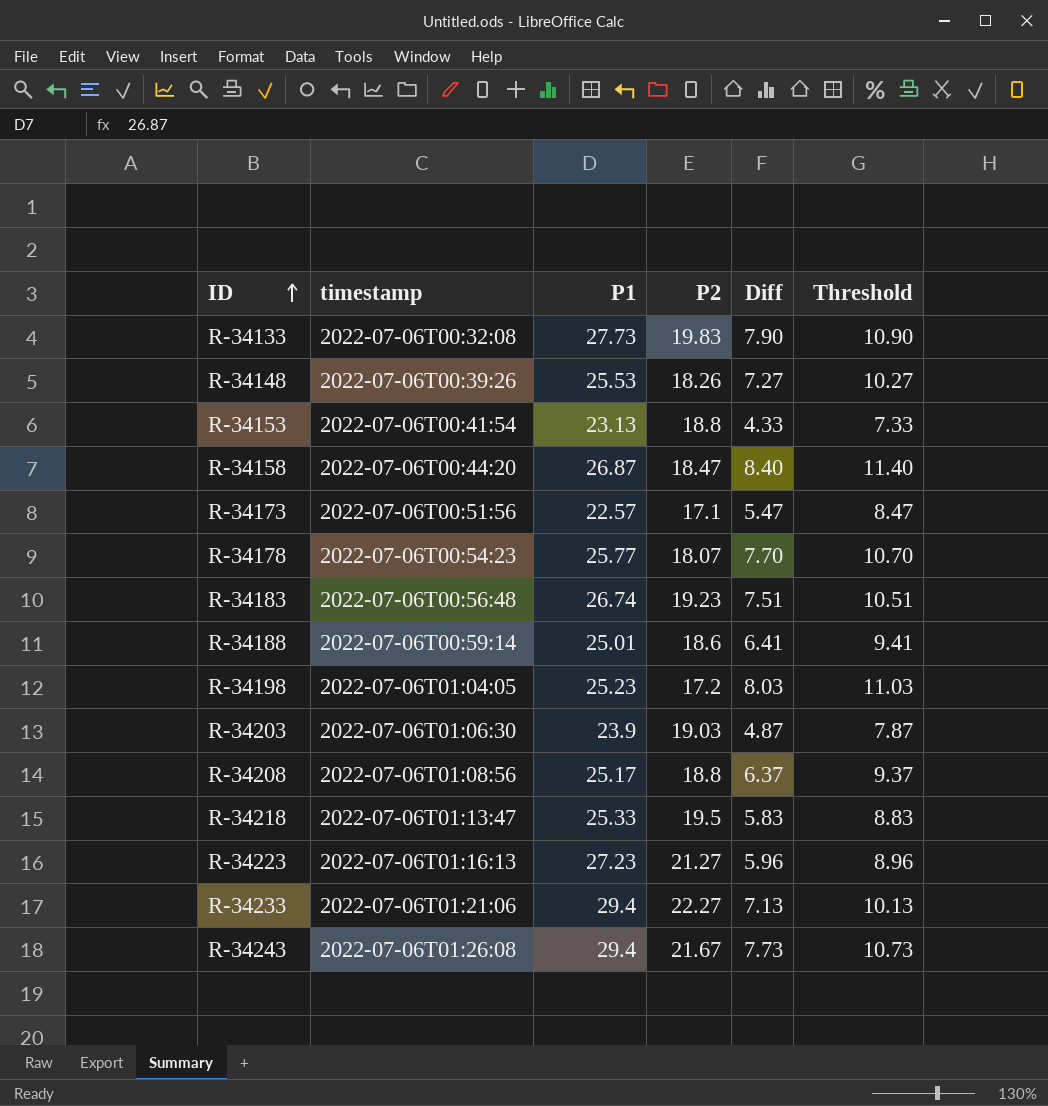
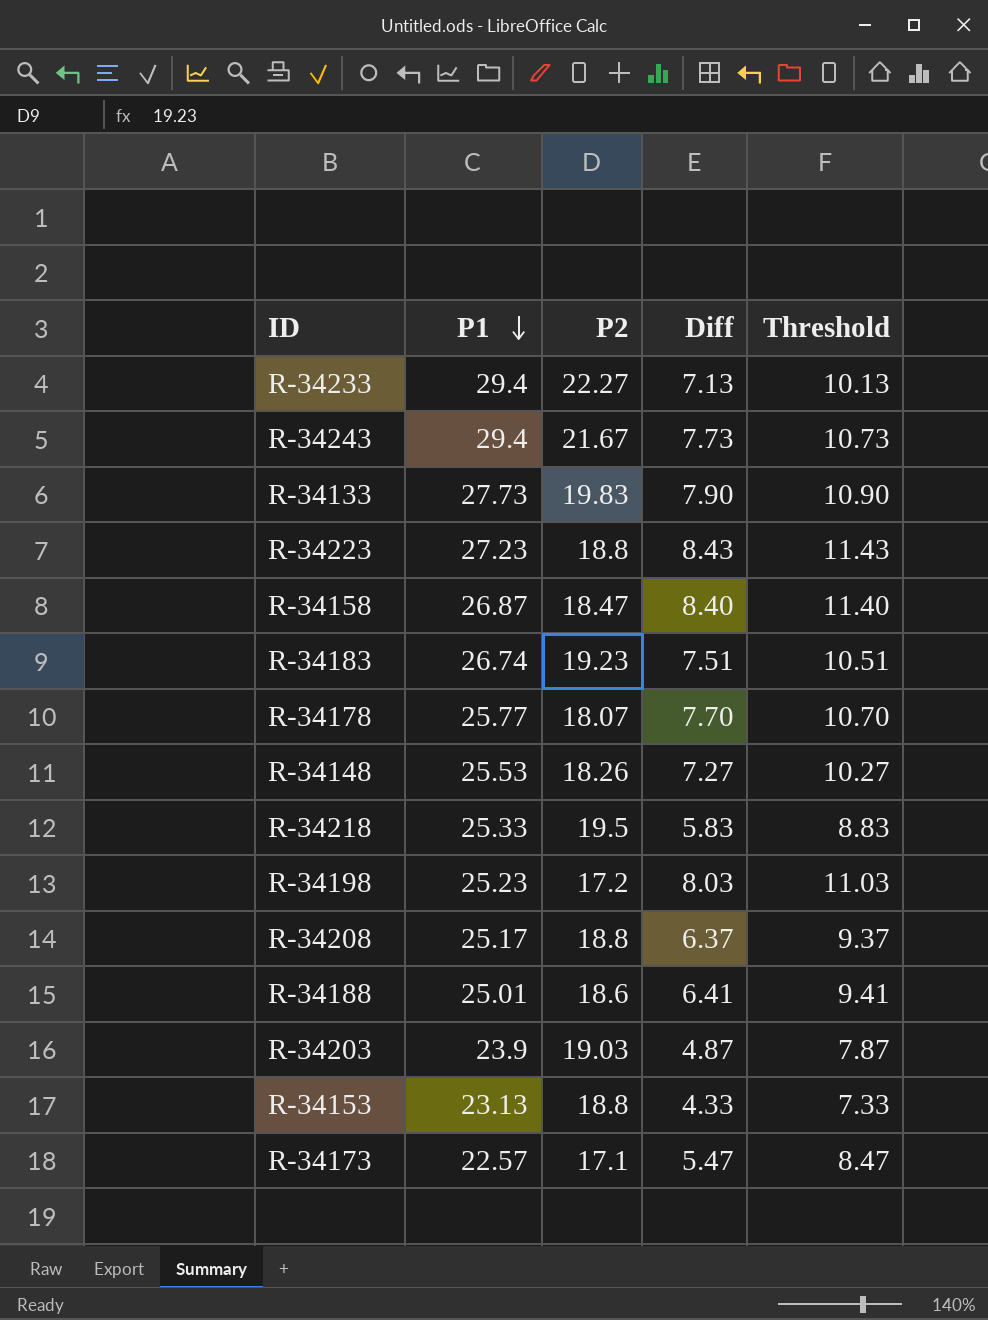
row order: ID ascending -> P1 descending
column timestamp | position: 2 -> none
R-34223 | P2: 21.27 -> 18.8
R-34223 | Diff: 5.96 -> 8.43
R-34223 | Threshold: 8.96 -> 11.43

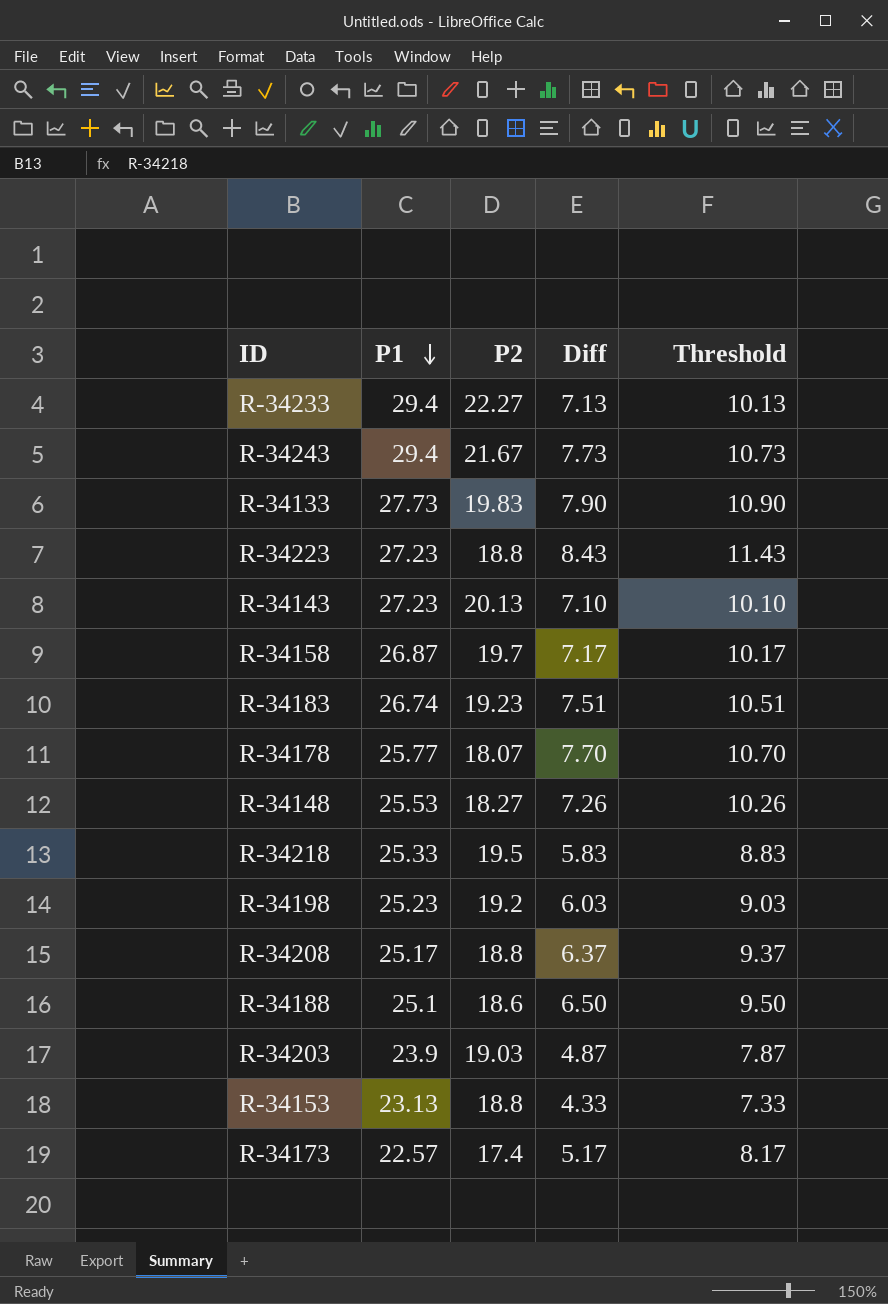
row R-34143: none -> 27.23 | 20.13 | 7.10 | 10.10
R-34158 | P2: 18.47 -> 19.7
R-34158 | Diff: 8.40 -> 7.17
R-34158 | Threshold: 11.40 -> 10.17
R-34148 | P2: 18.26 -> 18.27
R-34148 | Diff: 7.27 -> 7.26
R-34148 | Threshold: 10.27 -> 10.26
R-34198 | P2: 17.2 -> 19.2
R-34198 | Diff: 8.03 -> 6.03
R-34198 | Threshold: 11.03 -> 9.03
R-34188 | P1: 25.01 -> 25.1
R-34188 | Diff: 6.41 -> 6.50
R-34188 | Threshold: 9.41 -> 9.50
R-34173 | P2: 17.1 -> 17.4
R-34173 | Diff: 5.47 -> 5.17
R-34173 | Threshold: 8.47 -> 8.17

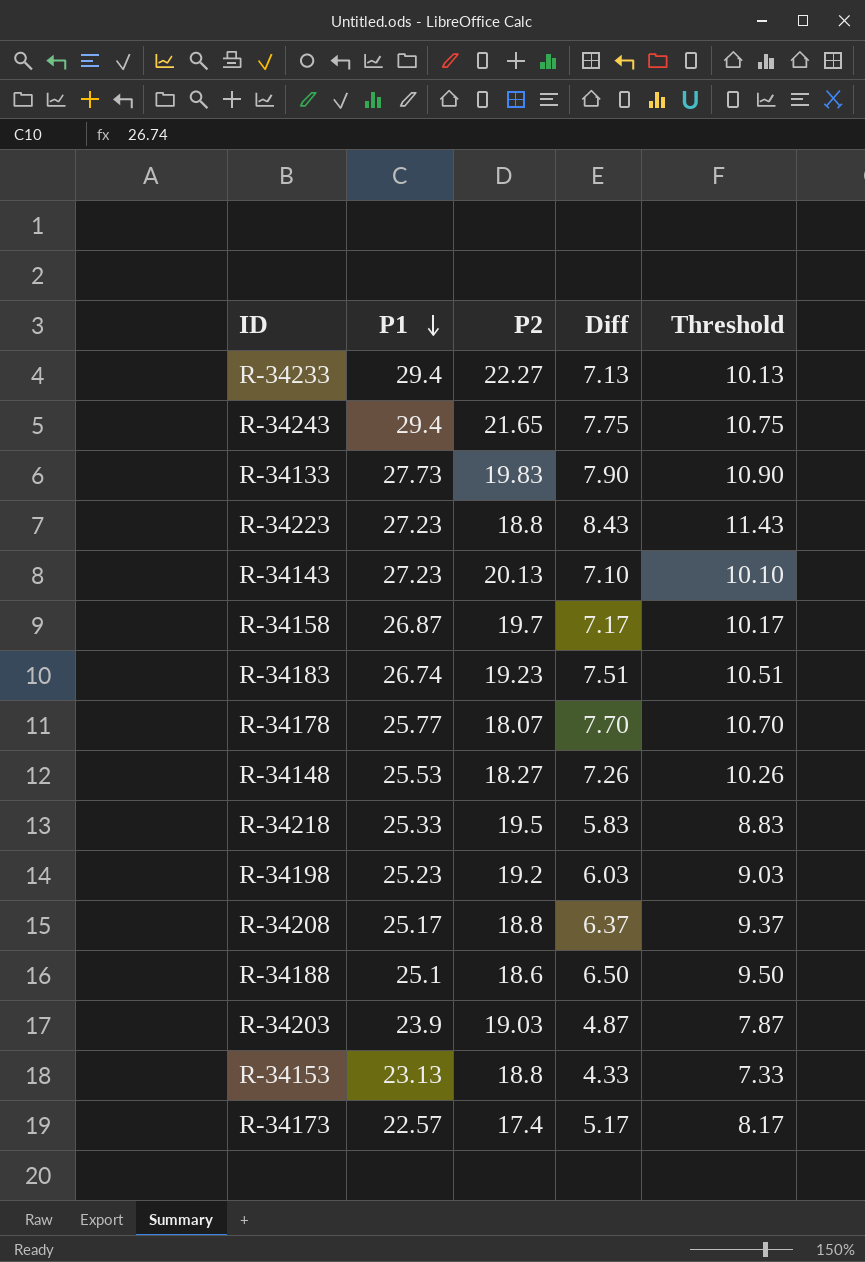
R-34243 | P2: 21.67 -> 21.65
R-34243 | Diff: 7.73 -> 7.75
R-34243 | Threshold: 10.73 -> 10.75

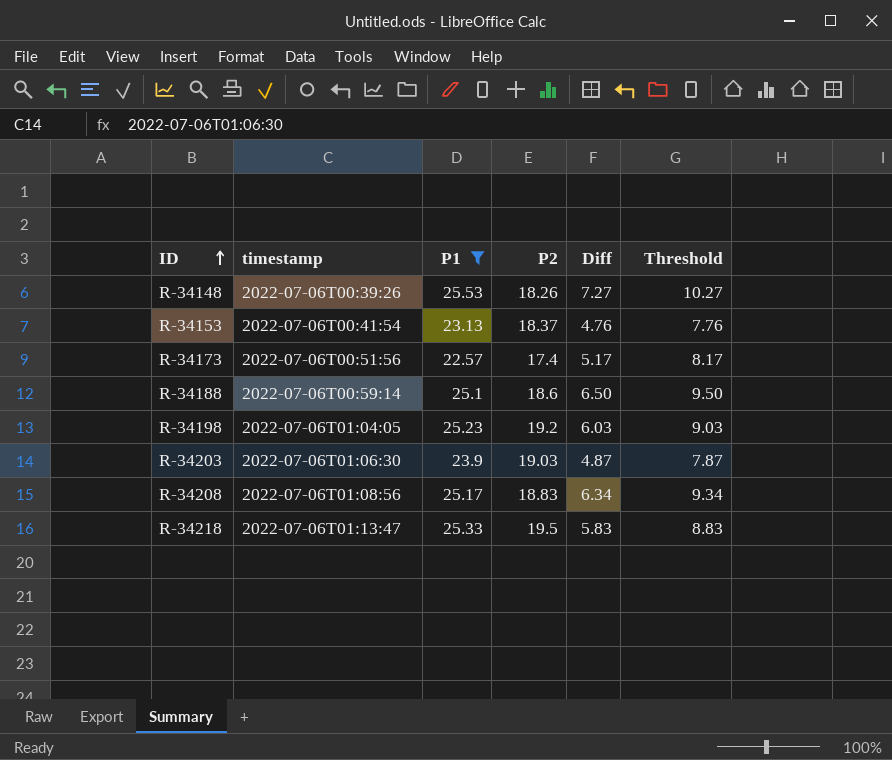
filter: none -> P1 <= 25.53
row order: P1 descending -> ID ascending
column timestamp | position: none -> 2
R-34148 | P2: 18.27 -> 18.26
R-34148 | Diff: 7.26 -> 7.27
R-34148 | Threshold: 10.26 -> 10.27
R-34153 | P2: 18.8 -> 18.37
R-34153 | Diff: 4.33 -> 4.76
R-34153 | Threshold: 7.33 -> 7.76
R-34208 | P2: 18.8 -> 18.83
R-34208 | Diff: 6.37 -> 6.34
R-34208 | Threshold: 9.37 -> 9.34

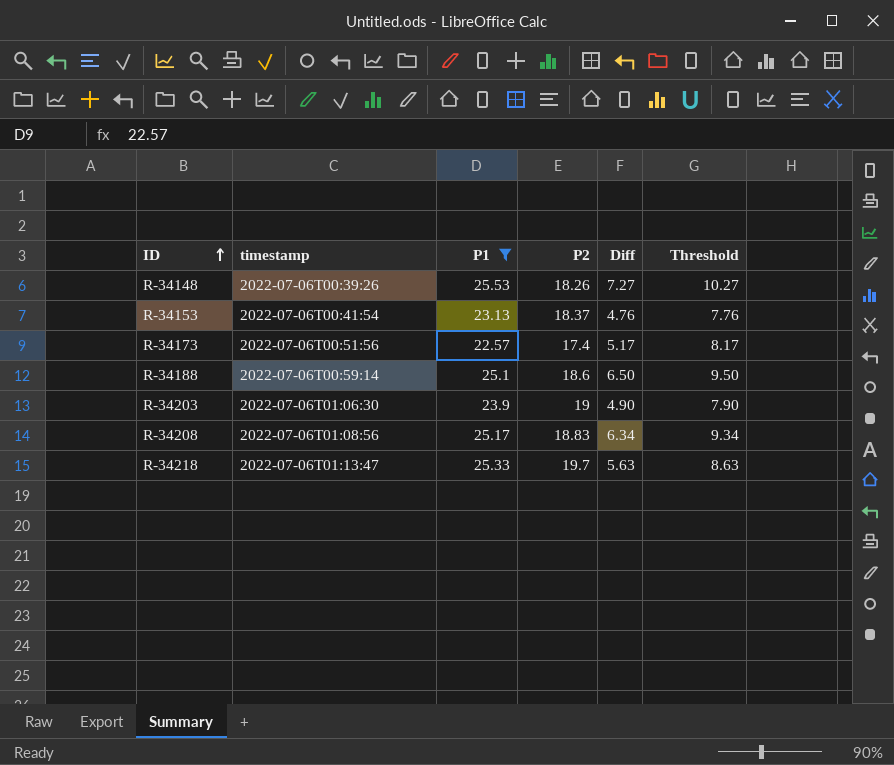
row R-34198: 2022-07-06T01:04:05 | 25.23 | 19.2 | 6.03 | 9.03 -> none
R-34203 | P2: 19.03 -> 19
R-34203 | Diff: 4.87 -> 4.90
R-34203 | Threshold: 7.87 -> 7.90
R-34218 | P2: 19.5 -> 19.7
R-34218 | Diff: 5.83 -> 5.63
R-34218 | Threshold: 8.83 -> 8.63

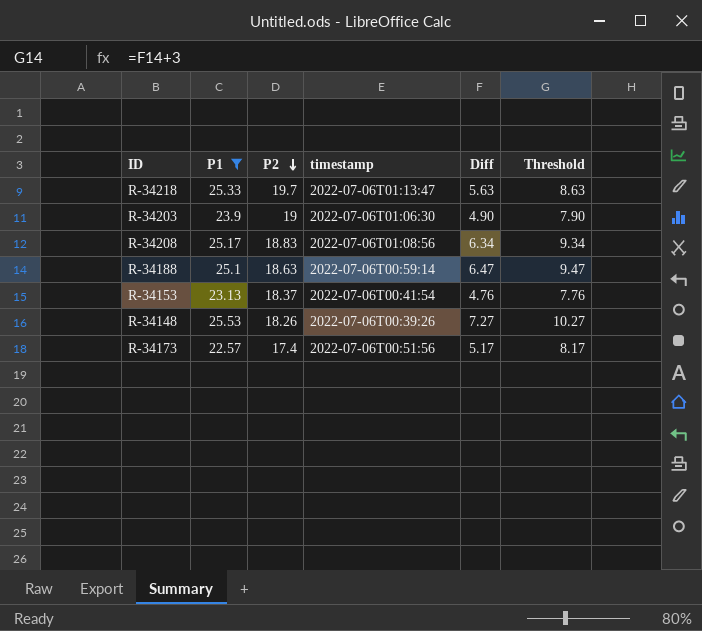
row order: ID ascending -> P2 descending
column timestamp | position: 2 -> 4
R-34188 | P2: 18.6 -> 18.63
R-34188 | Diff: 6.50 -> 6.47
R-34188 | Threshold: 9.50 -> 9.47

